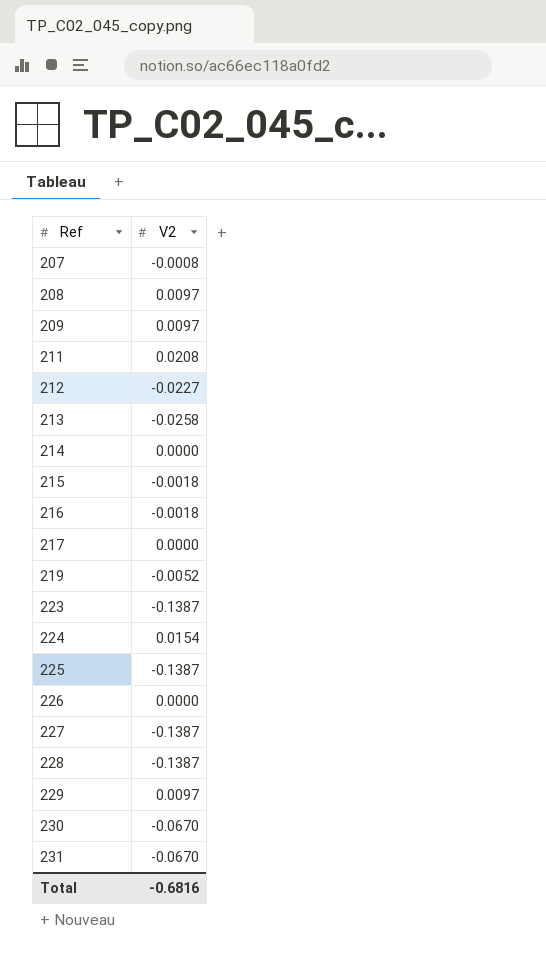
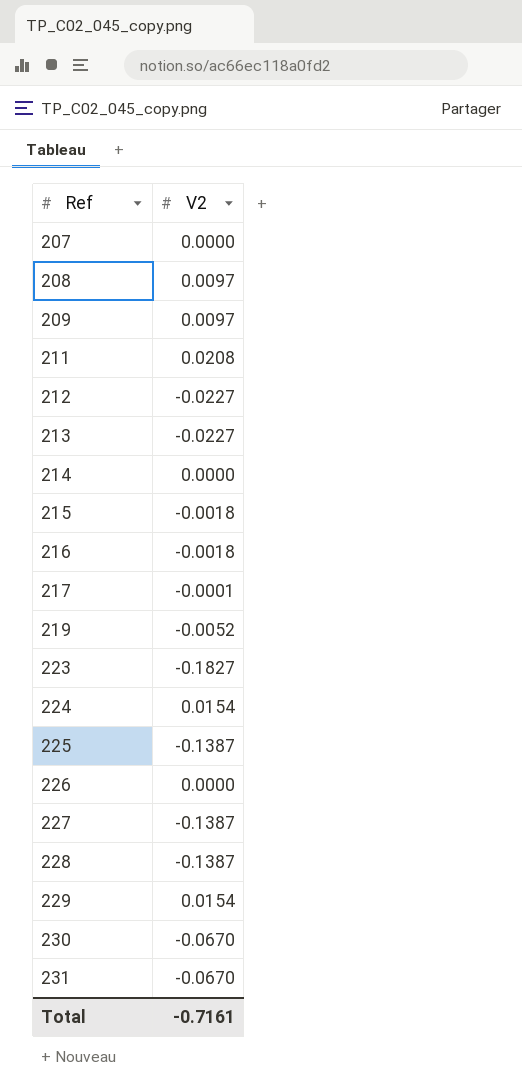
207 | V2: -0.0008 -> 0.0000
213 | V2: -0.0258 -> -0.0227
217 | V2: 0.0000 -> -0.0001
223 | V2: -0.1387 -> -0.1827
229 | V2: 0.0097 -> 0.0154
Total | V2: -0.6816 -> -0.7161

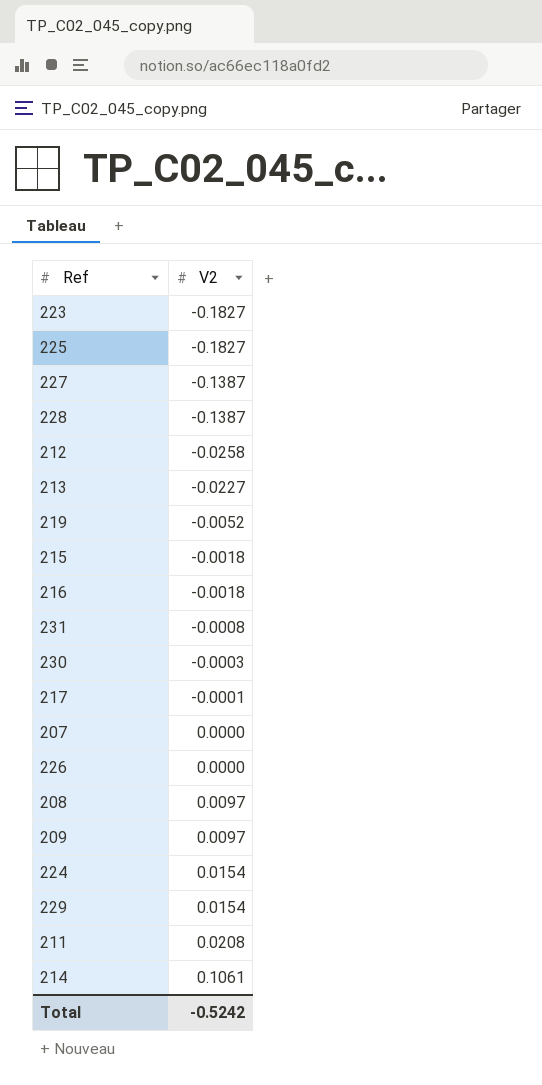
row order: Ref ascending -> V2 ascending
225 | V2: -0.1387 -> -0.1827
212 | V2: -0.0227 -> -0.0258
231 | V2: -0.0670 -> -0.0008
230 | V2: -0.0670 -> -0.0003
214 | V2: 0.0000 -> 0.1061
Total | V2: -0.7161 -> -0.5242

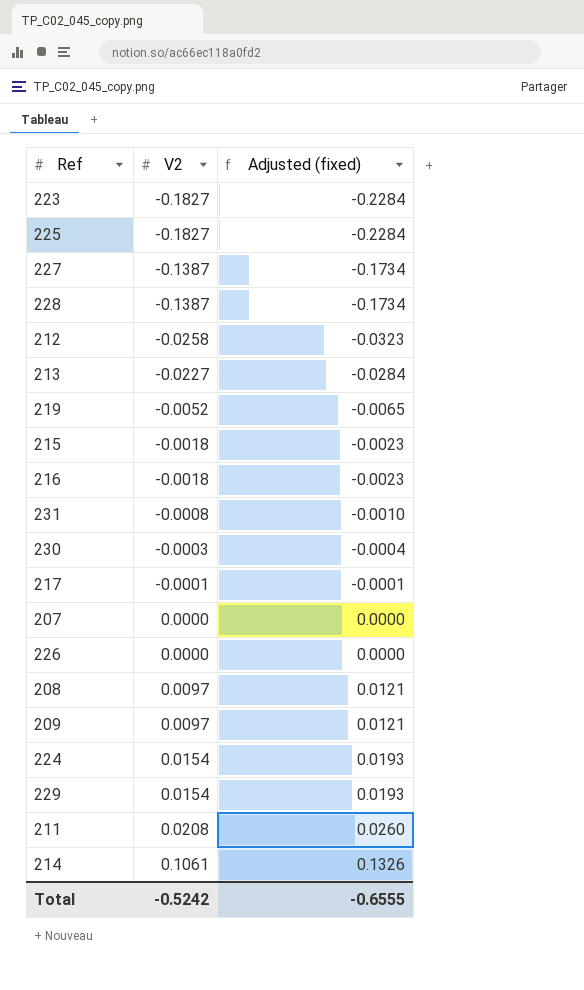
column Adjusted (fixed) | formula: none -> [V2] * 1.25

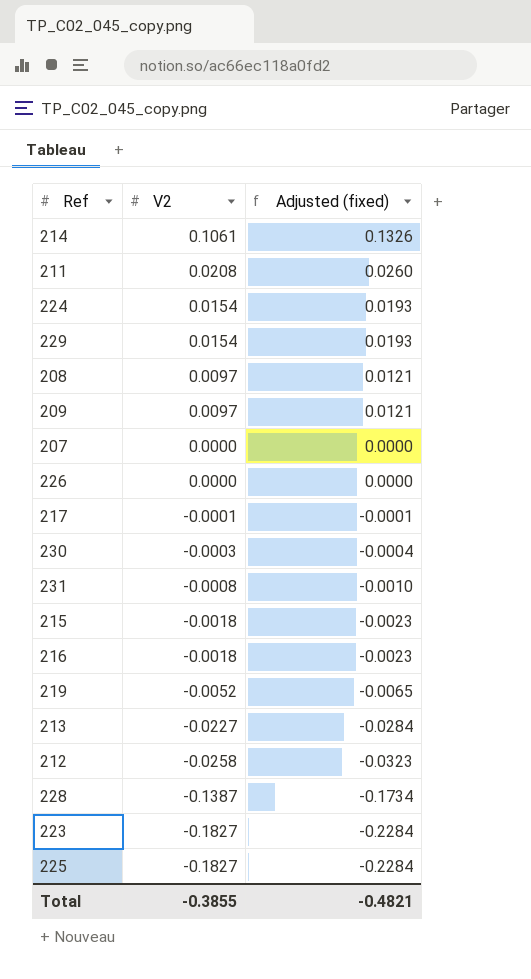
row order: V2 ascending -> V2 descending
row 227: -0.1387 | -0.1734 -> none
Total | V2: -0.5242 -> -0.3855
Total | Adjusted (fixed): -0.6555 -> -0.4821

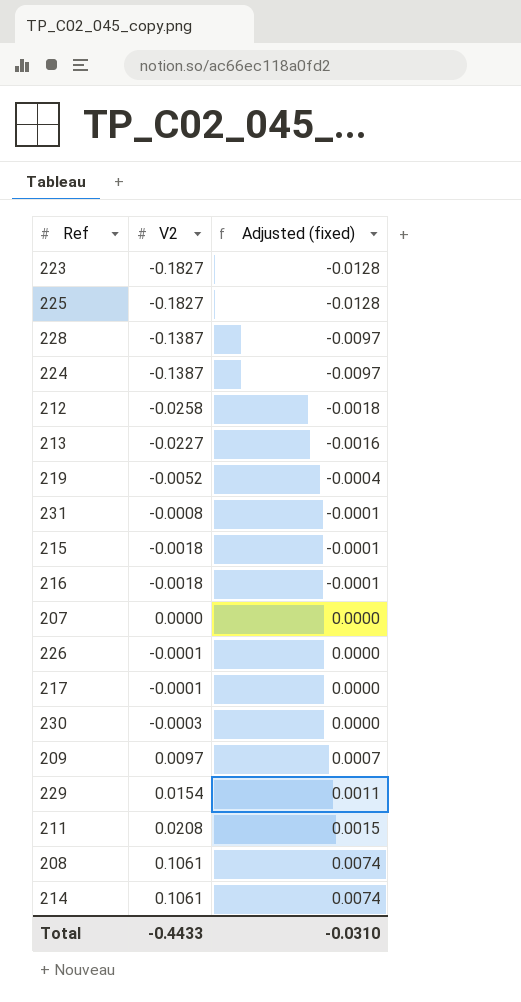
row order: V2 descending -> Adjusted (fixed) ascending
column Adjusted (fixed) | formula: [V2] * 1.25 -> [V2] * 0.07
224 | V2: 0.0154 -> -0.1387
226 | V2: 0.0000 -> -0.0001
208 | V2: 0.0097 -> 0.1061
Total | V2: -0.3855 -> -0.4433
Total | Adjusted (fixed): -0.4821 -> -0.0310

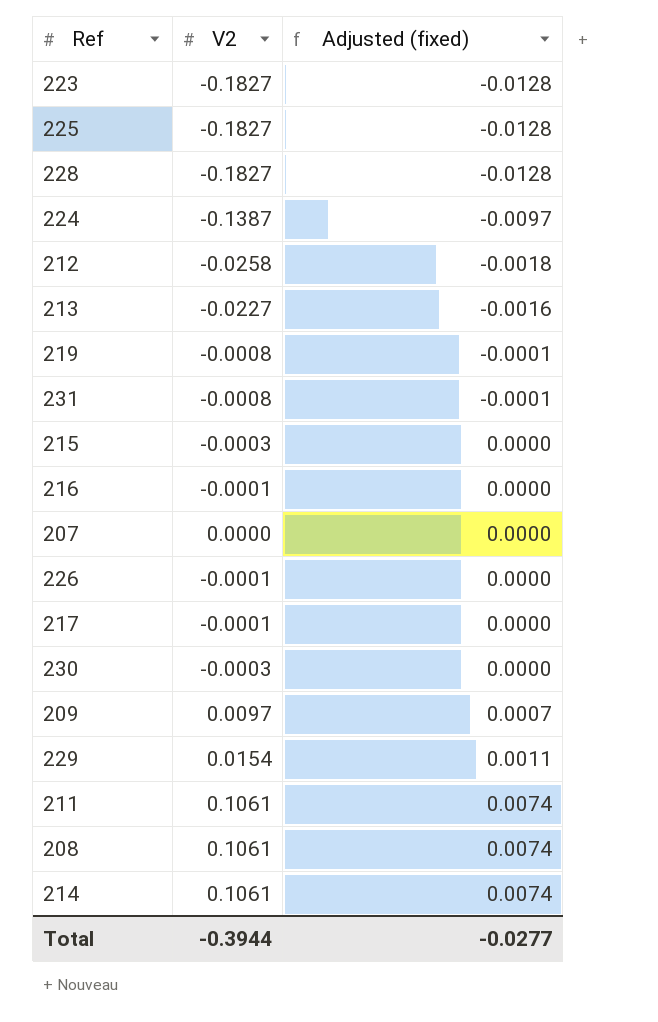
228 | V2: -0.1387 -> -0.1827
228 | Adjusted (fixed): -0.0097 -> -0.0128
219 | V2: -0.0052 -> -0.0008
219 | Adjusted (fixed): -0.0004 -> -0.0001
215 | V2: -0.0018 -> -0.0003
215 | Adjusted (fixed): -0.0001 -> 0.0000
216 | V2: -0.0018 -> -0.0001
216 | Adjusted (fixed): -0.0001 -> 0.0000
211 | V2: 0.0208 -> 0.1061
211 | Adjusted (fixed): 0.0015 -> 0.0074
Total | V2: -0.4433 -> -0.3944
Total | Adjusted (fixed): -0.0310 -> -0.0277

